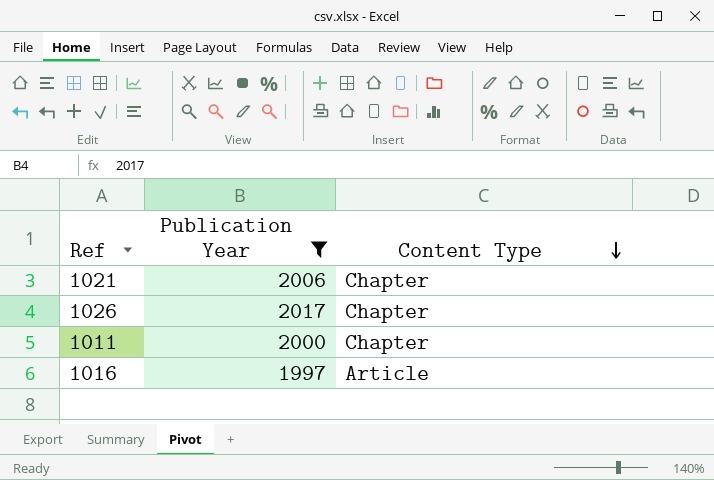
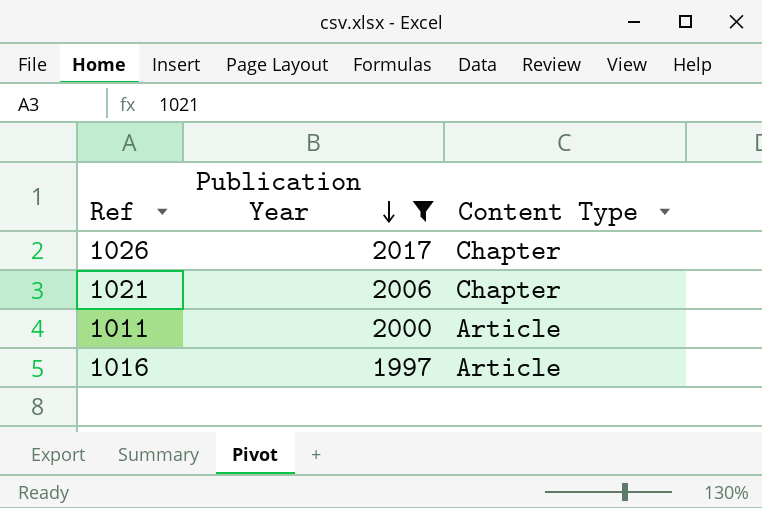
row order: Content Type descending -> Publication Year descending
1011 | Content Type: Chapter -> Article

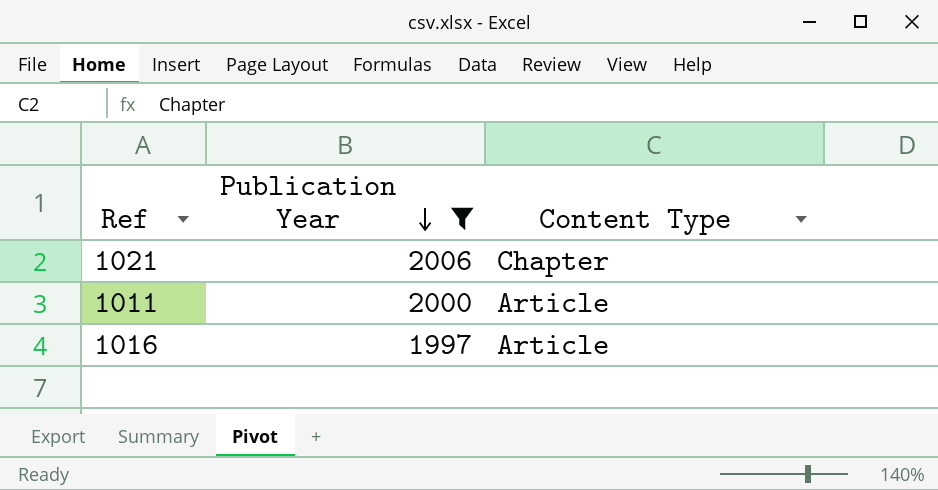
row 1026: 2017 | Chapter -> none

